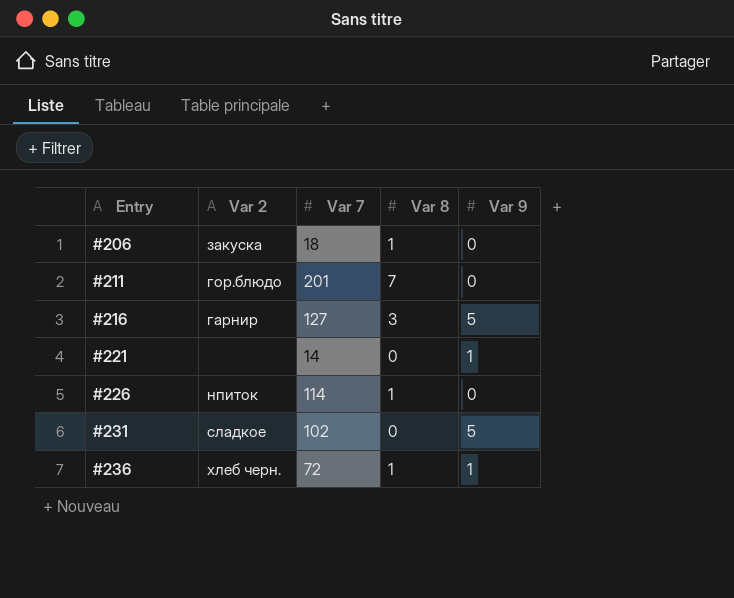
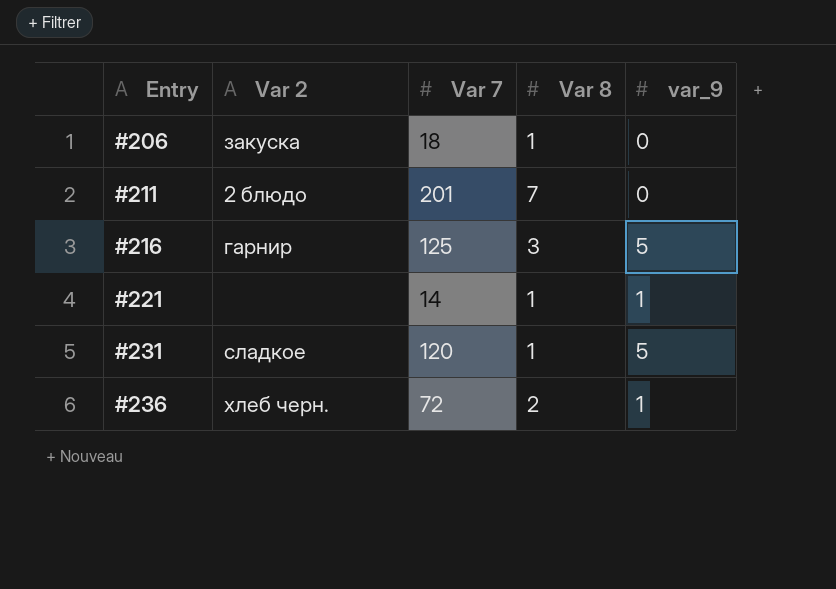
column name: Var 9 -> var_9
row #226: нпиток | 114 | 1 | 0 -> none
#211 | Var 2: гор.блюдо -> 2 блюдо
#216 | Var 7: 127 -> 125
#221 | Var 8: 0 -> 1
#231 | Var 7: 102 -> 120
#231 | Var 8: 0 -> 1
#236 | Var 8: 1 -> 2

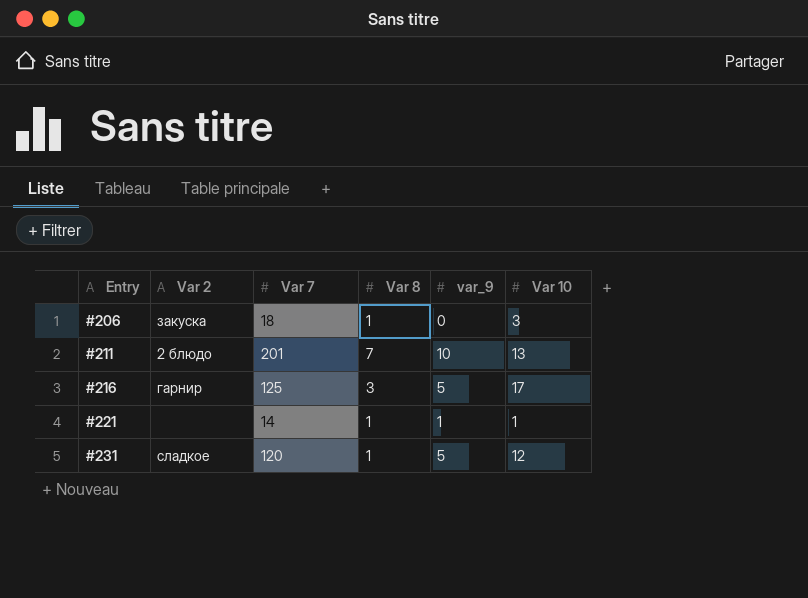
column Var 10 | position: none -> 6
row #236: хлеб черн. | 72 | 2 | 1 -> none
#211 | var_9: 0 -> 10

